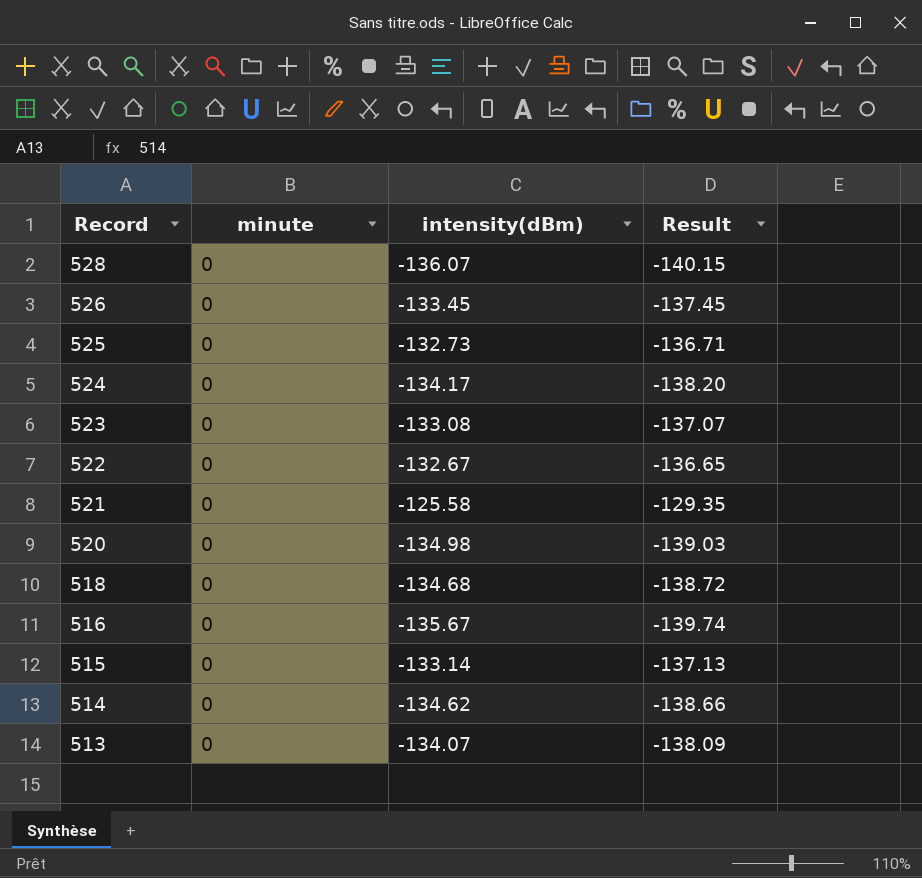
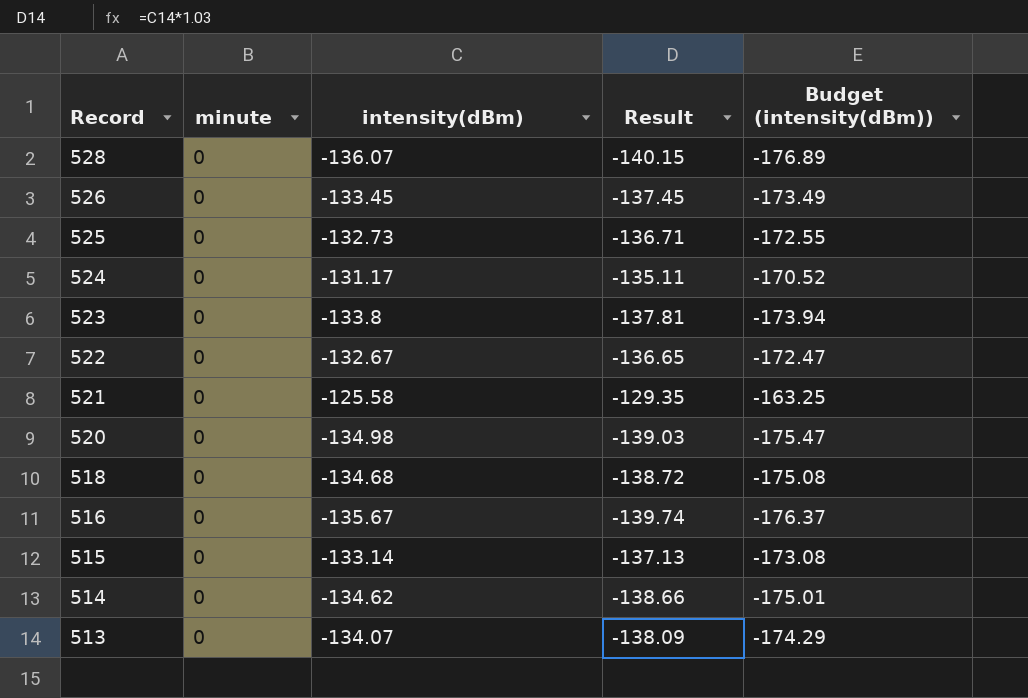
column Budget (intensity(dBm)) | formula: none -> [intensity(dBm)] * 1.3
524 | intensity(dBm): -134.17 -> -131.17
524 | Result: -138.20 -> -135.11
523 | intensity(dBm): -133.08 -> -133.8
523 | Result: -137.07 -> -137.81

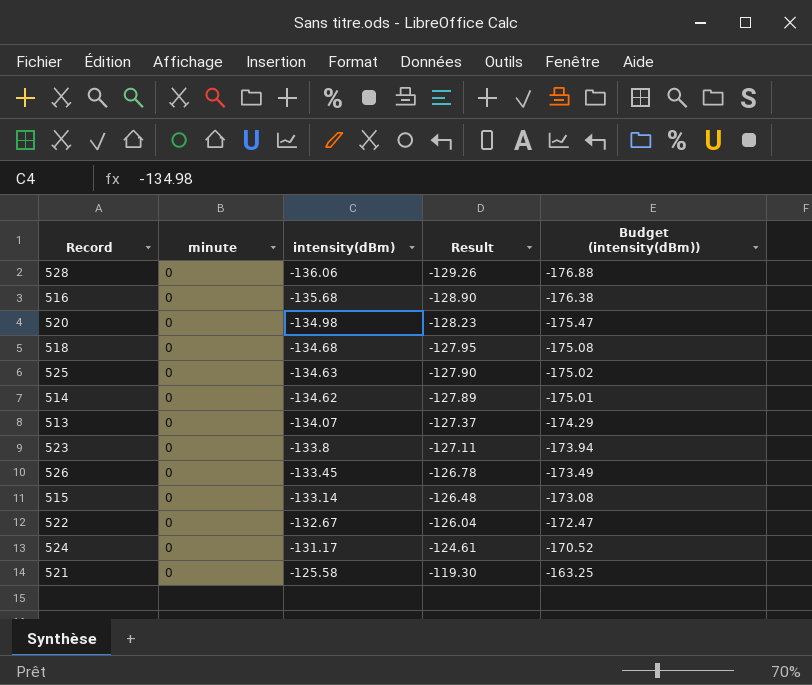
row order: Record descending -> intensity(dBm) ascending
column Result | formula: [intensity(dBm)] * 1.03 -> [intensity(dBm)] * 0.95
528 | intensity(dBm): -136.07 -> -136.06
528 | Budget (intensity(dBm)): -176.89 -> -176.88
516 | intensity(dBm): -135.67 -> -135.68
516 | Budget (intensity(dBm)): -176.37 -> -176.38
525 | intensity(dBm): -132.73 -> -134.63
525 | Budget (intensity(dBm)): -172.55 -> -175.02

